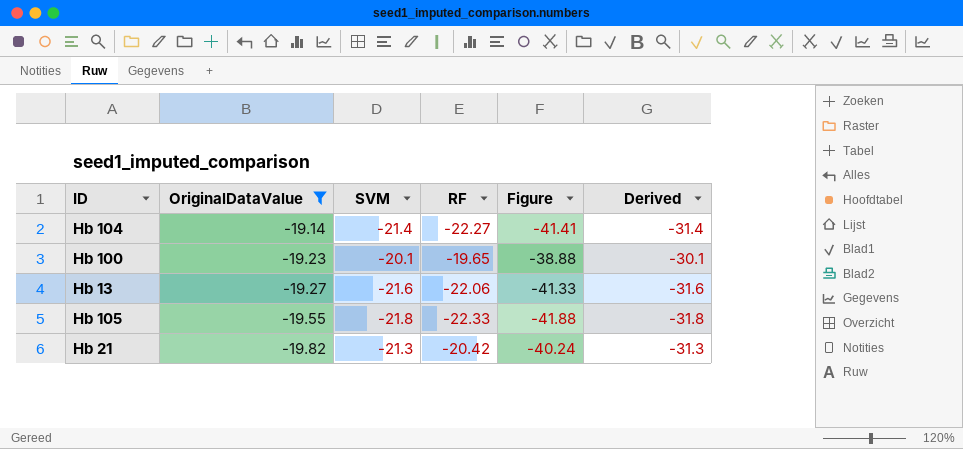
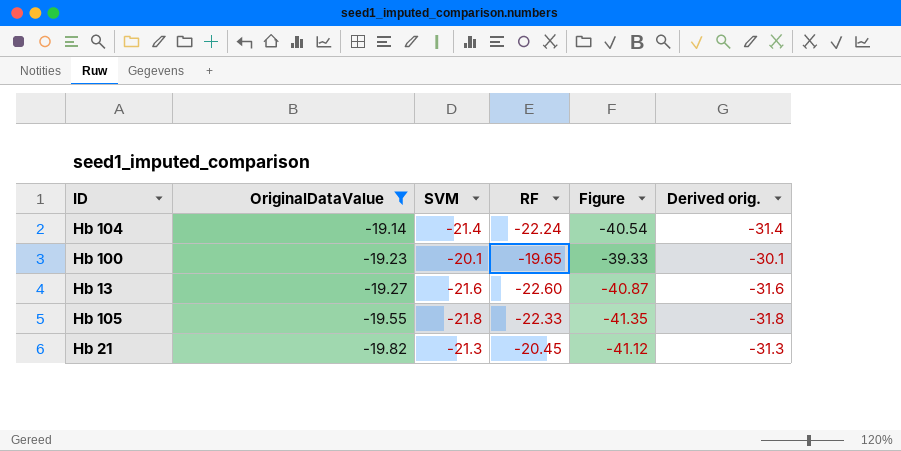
column Figure | formula: [OriginalDataValue] + [RF] -> [OriginalDataValue] + [SVM]
column name: Derived -> Derived orig.
Hb 104 | RF: -22.27 -> -22.24
Hb 13 | RF: -22.06 -> -22.60
Hb 21 | RF: -20.42 -> -20.45

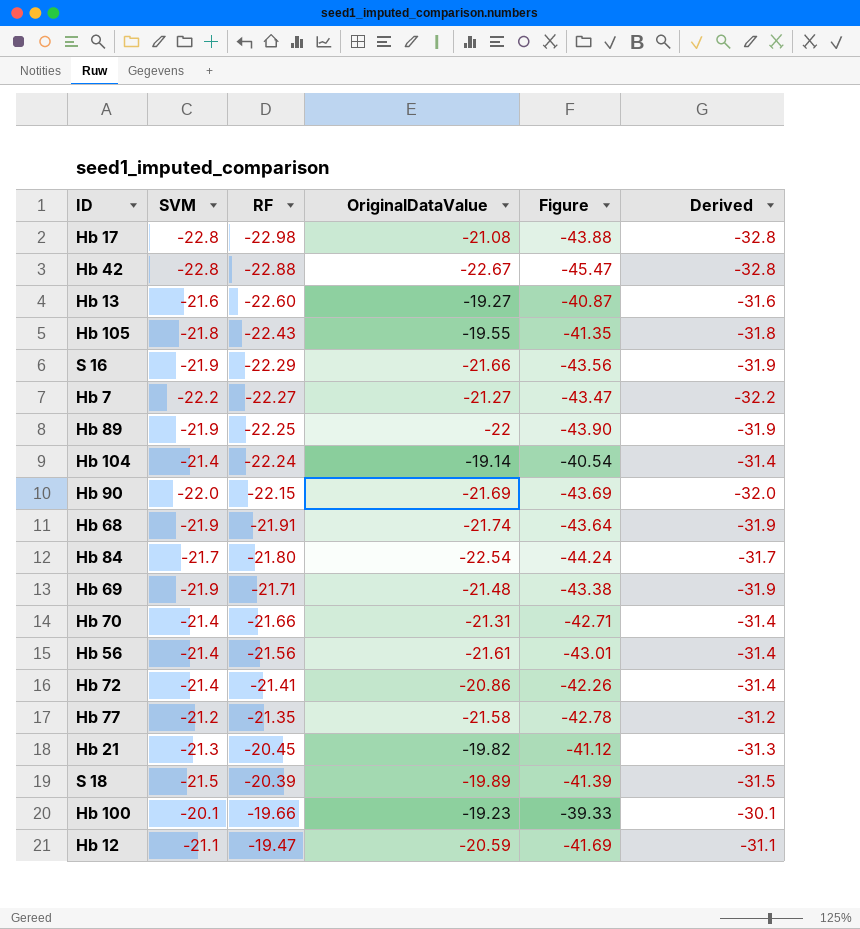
filter: OriginalDataValue >= -19.82 -> none
row order: OriginalDataValue descending -> RF ascending
column OriginalDataValue | position: 2 -> 4
column name: Derived orig. -> Derived
Hb 105 | RF: -22.33 -> -22.43
Hb 100 | RF: -19.65 -> -19.66

